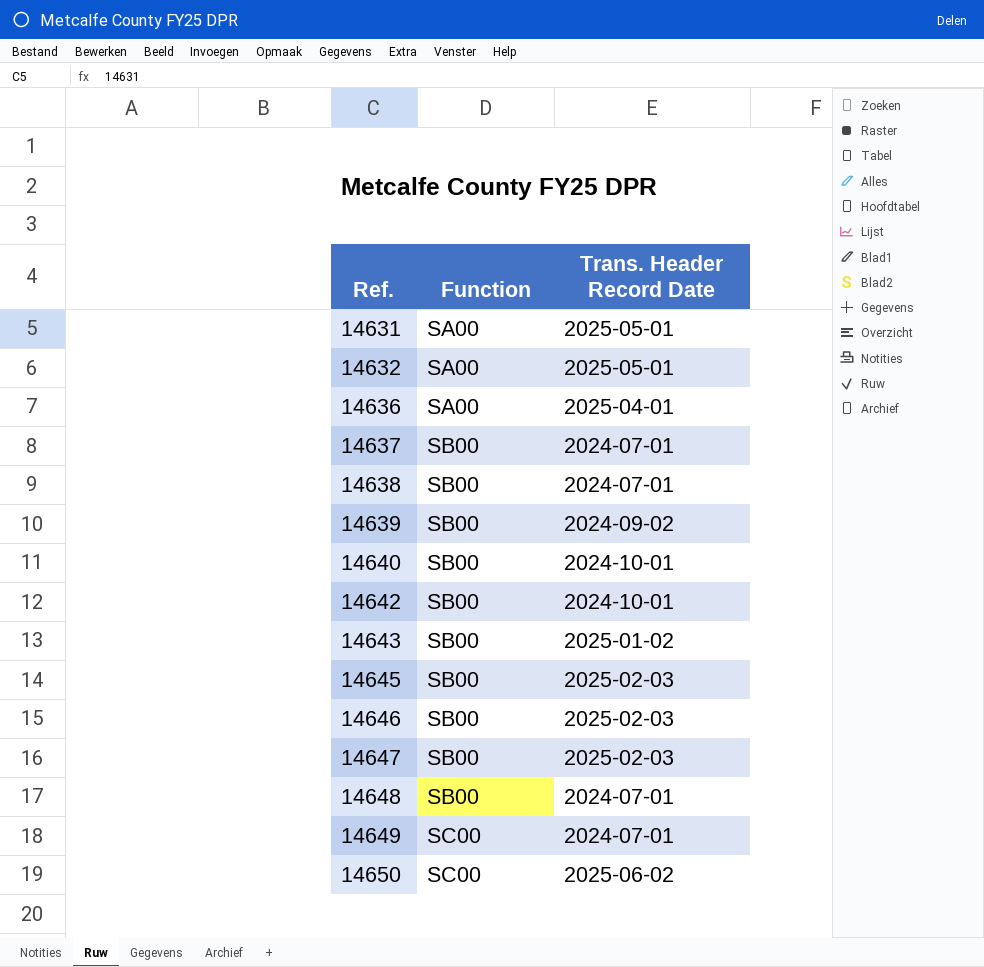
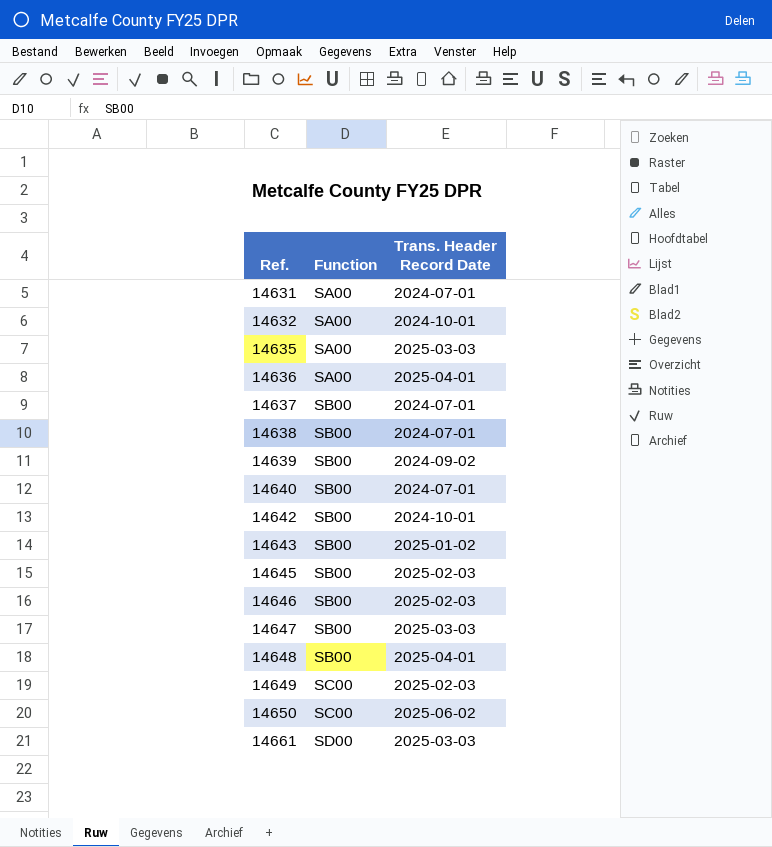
14631 | Trans. Header Record Date: 2025-05-01 -> 2024-07-01
14632 | Trans. Header Record Date: 2025-05-01 -> 2024-10-01
row 14635: none -> SA00 | 2025-03-03
14640 | Trans. Header Record Date: 2024-10-01 -> 2024-07-01
14647 | Trans. Header Record Date: 2025-02-03 -> 2025-03-03
14648 | Trans. Header Record Date: 2024-07-01 -> 2025-04-01
14649 | Trans. Header Record Date: 2024-07-01 -> 2025-02-03
row 14661: none -> SD00 | 2025-03-03

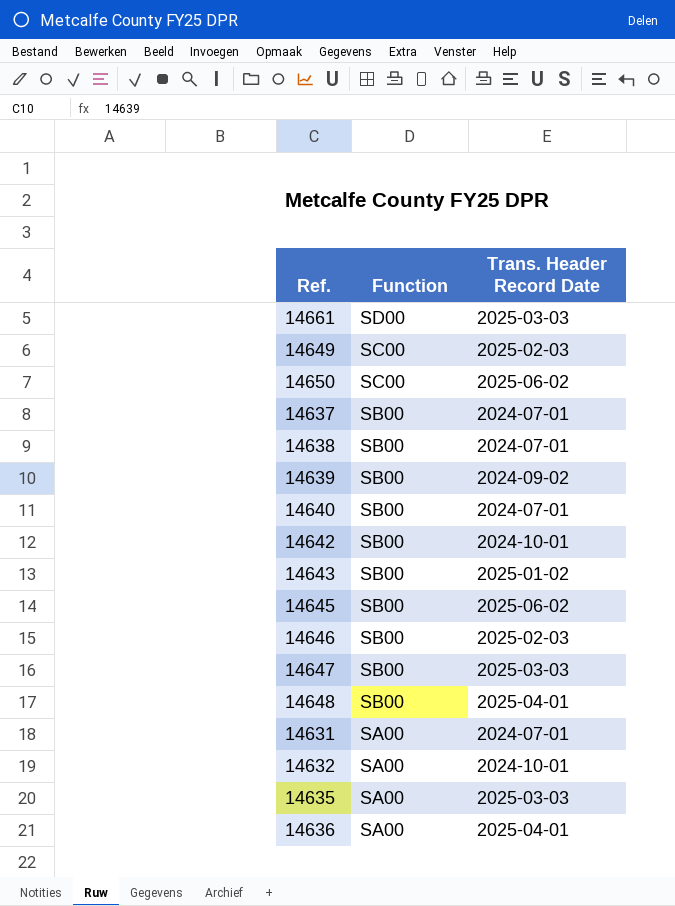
row order: Ref. ascending -> Function descending
14645 | Trans. Header Record Date: 2025-02-03 -> 2025-06-02

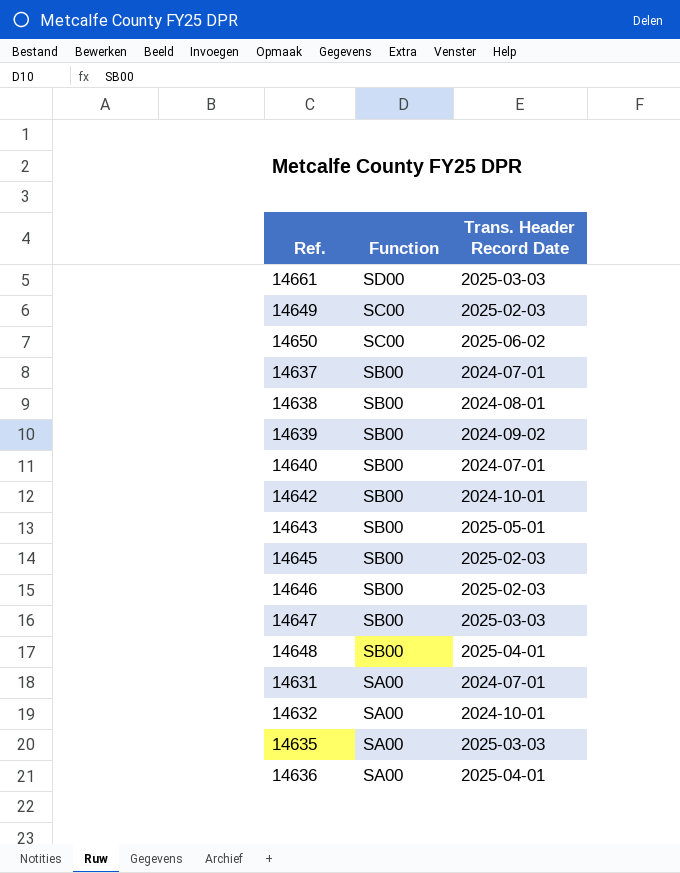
14638 | Trans. Header Record Date: 2024-07-01 -> 2024-08-01
14643 | Trans. Header Record Date: 2025-01-02 -> 2025-05-01
14645 | Trans. Header Record Date: 2025-06-02 -> 2025-02-03

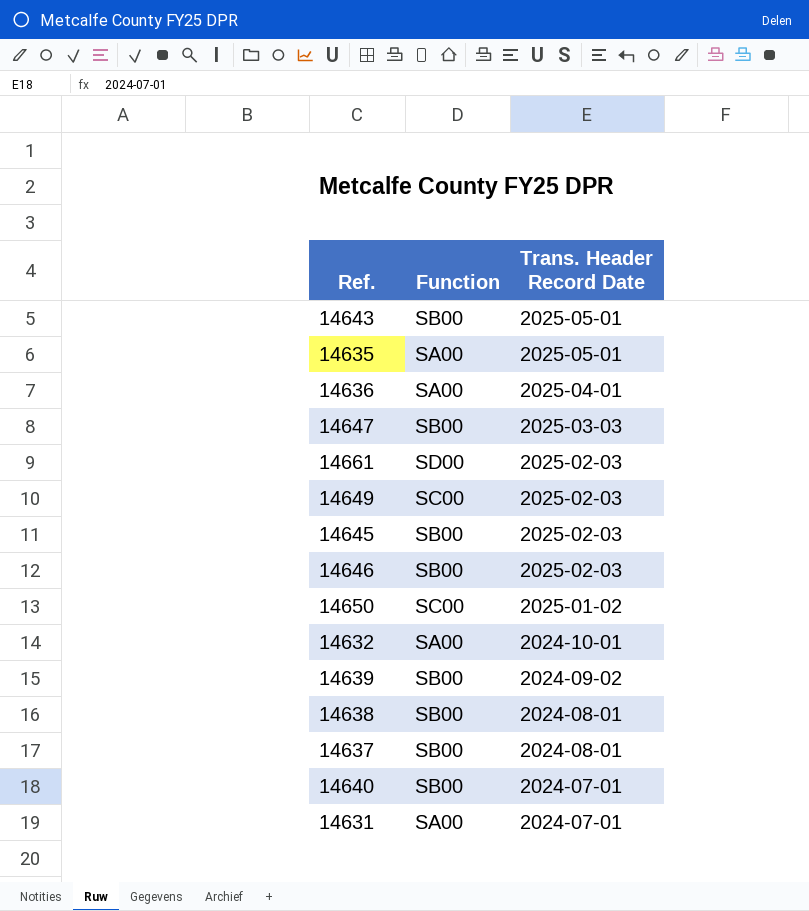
row order: Function descending -> Trans. Header Record Date descending
row 14642: SB00 | 2024-10-01 -> none
row 14648: SB00 | 2025-04-01 -> none
14635 | Trans. Header Record Date: 2025-03-03 -> 2025-05-01
14661 | Trans. Header Record Date: 2025-03-03 -> 2025-02-03
14650 | Trans. Header Record Date: 2025-06-02 -> 2025-01-02
14637 | Trans. Header Record Date: 2024-07-01 -> 2024-08-01

